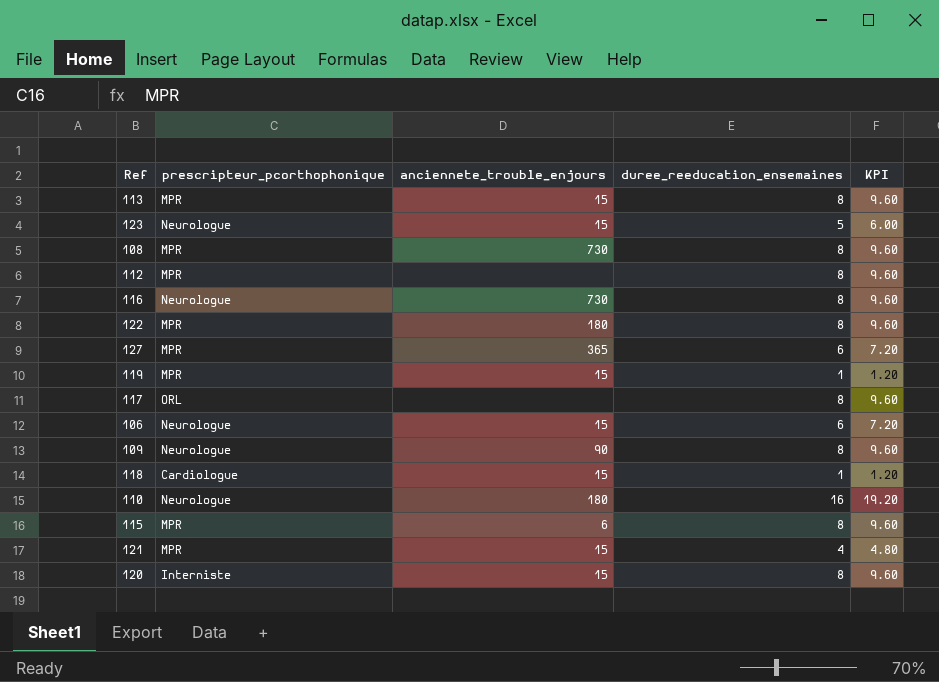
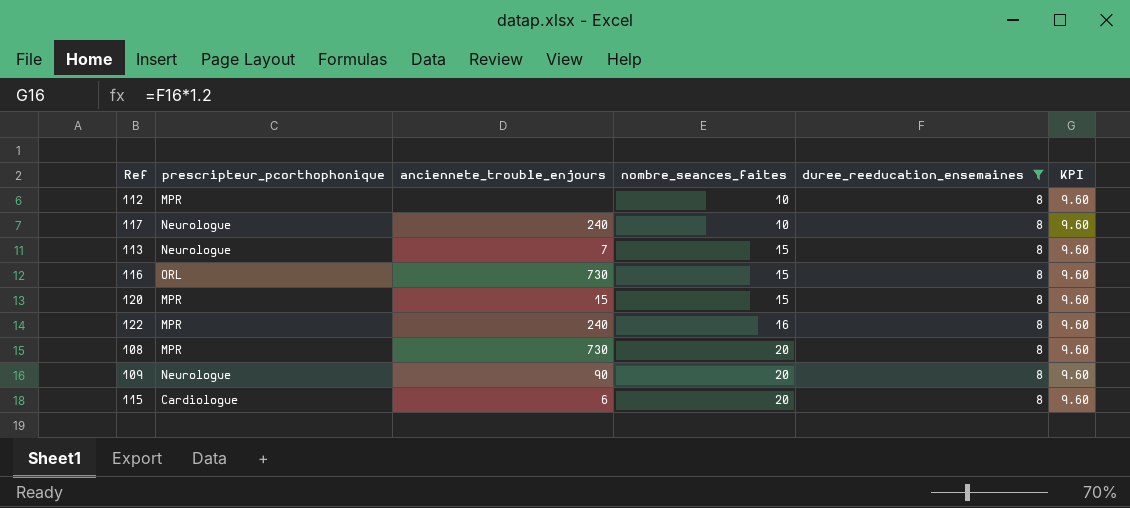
filter: none -> duree_reeducation_ensemaines = 8
row order: none -> nombre_seances_faites ascending
column nombre_seances_faites | position: none -> 4
117 | prescripteur_pcorthophonique: ORL -> Neurologue
117 | anciennete_trouble_enjours: none -> 240
113 | prescripteur_pcorthophonique: MPR -> Neurologue
113 | anciennete_trouble_enjours: 15 -> 7
116 | prescripteur_pcorthophonique: Neurologue -> ORL
120 | prescripteur_pcorthophonique: Interniste -> MPR
122 | anciennete_trouble_enjours: 180 -> 240
115 | prescripteur_pcorthophonique: MPR -> Cardiologue

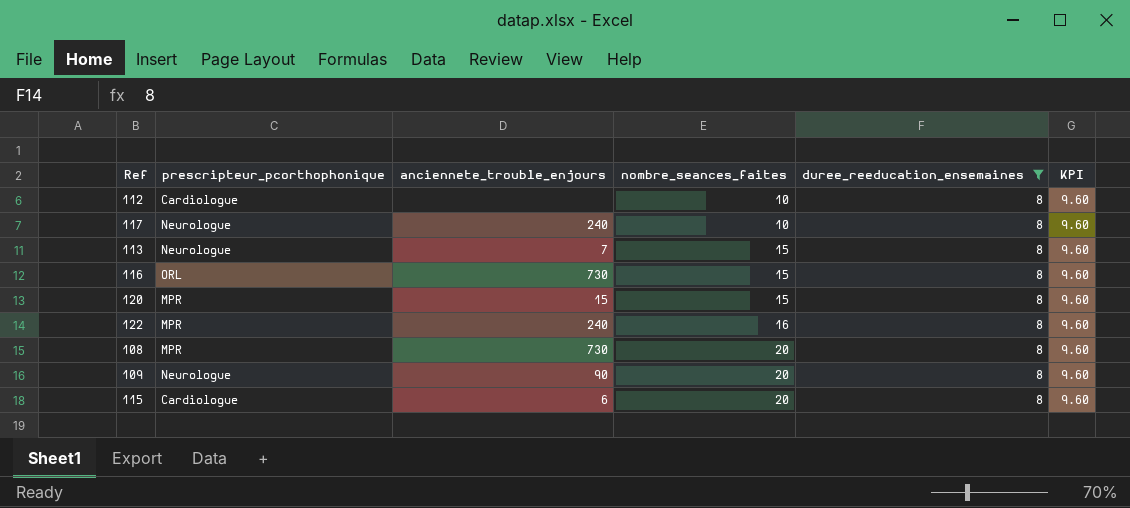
112 | prescripteur_pcorthophonique: MPR -> Cardiologue

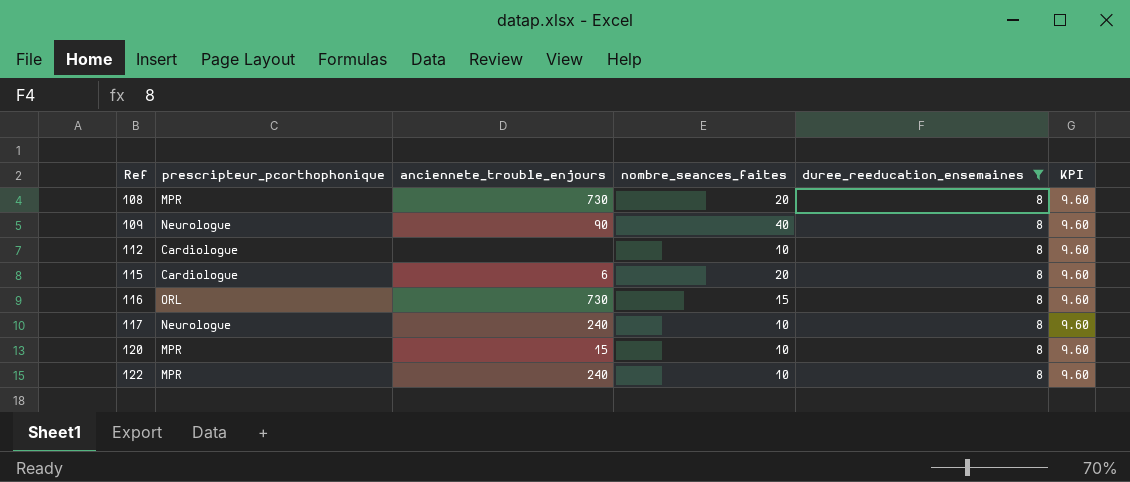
row order: nombre_seances_faites ascending -> Ref ascending
row 113: Neurologue | 7 | 15 | 8 | 9.60 -> none
109 | nombre_seances_faites: 20 -> 40
120 | nombre_seances_faites: 15 -> 10
122 | nombre_seances_faites: 16 -> 10

